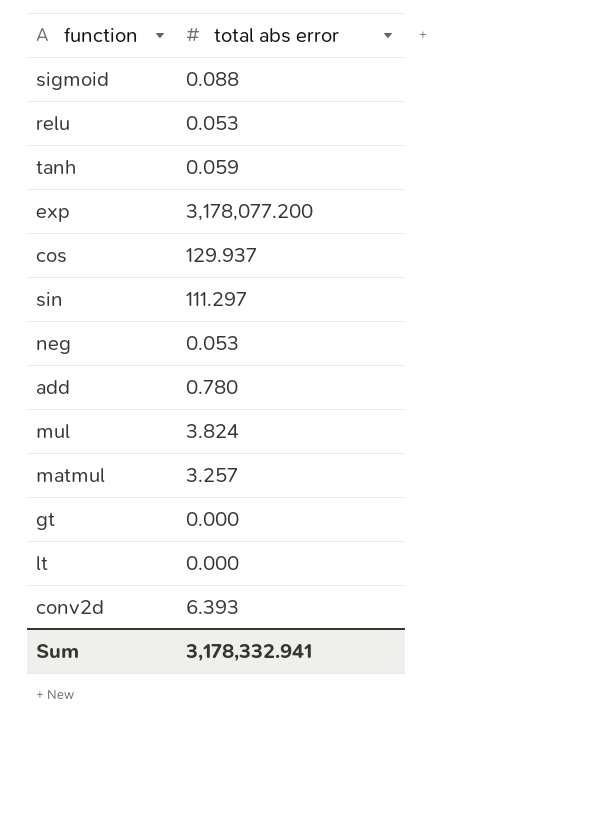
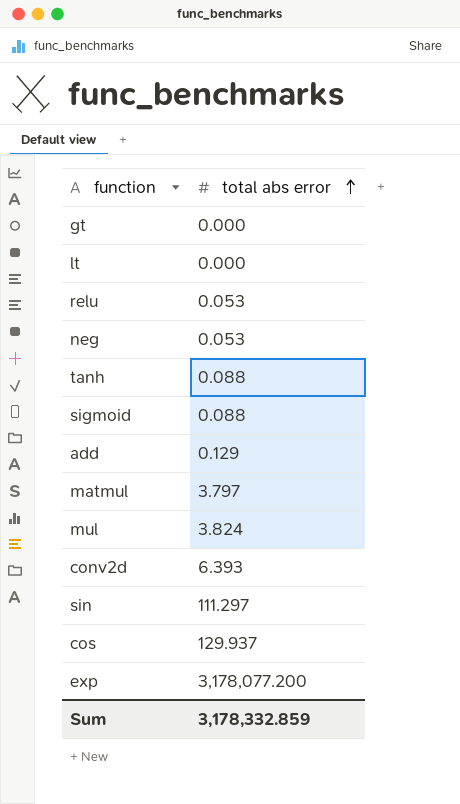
row order: none -> total abs error ascending
tanh | total abs error: 0.059 -> 0.088
add | total abs error: 0.780 -> 0.129
matmul | total abs error: 3.257 -> 3.797
Sum | total abs error: 3,178,332.941 -> 3,178,332.859

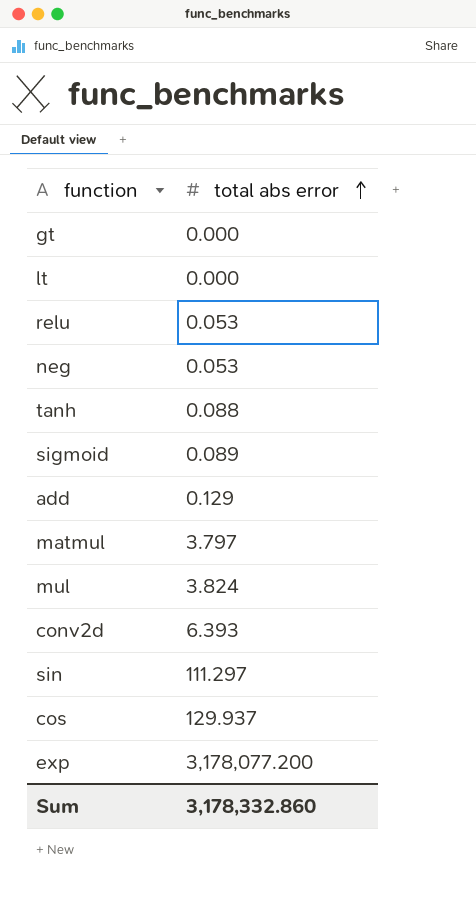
sigmoid | total abs error: 0.088 -> 0.089
Sum | total abs error: 3,178,332.859 -> 3,178,332.860

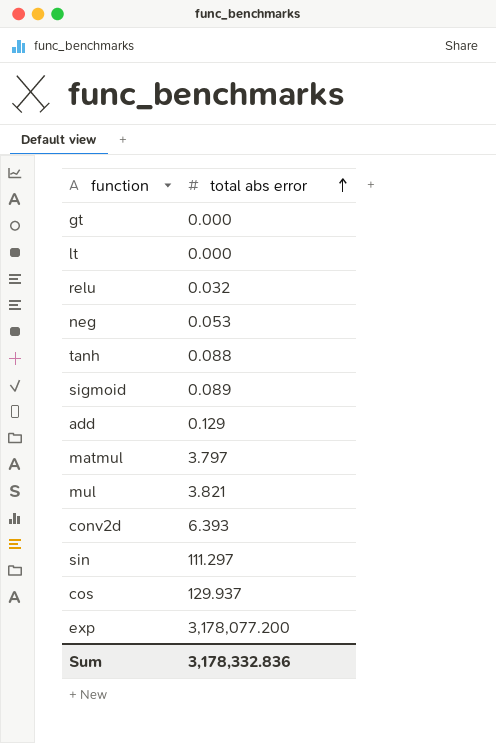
relu | total abs error: 0.053 -> 0.032
mul | total abs error: 3.824 -> 3.821
Sum | total abs error: 3,178,332.860 -> 3,178,332.836

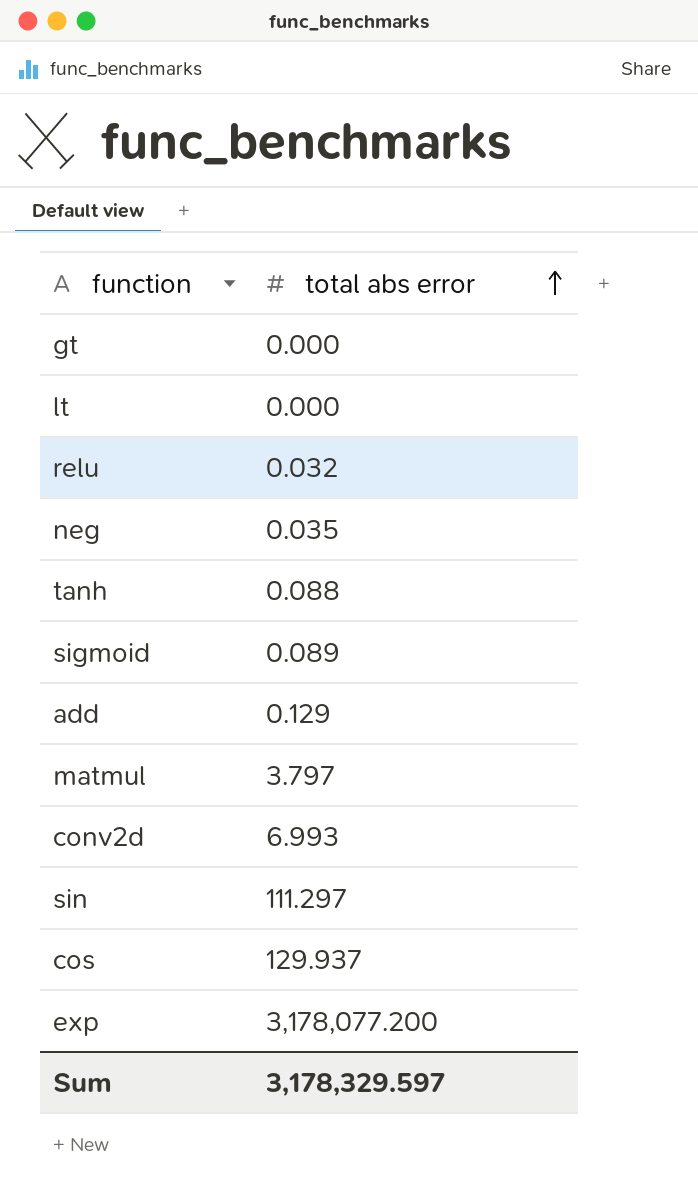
row mul: 3.821 -> none
neg | total abs error: 0.053 -> 0.035
conv2d | total abs error: 6.393 -> 6.993
Sum | total abs error: 3,178,332.836 -> 3,178,329.597

